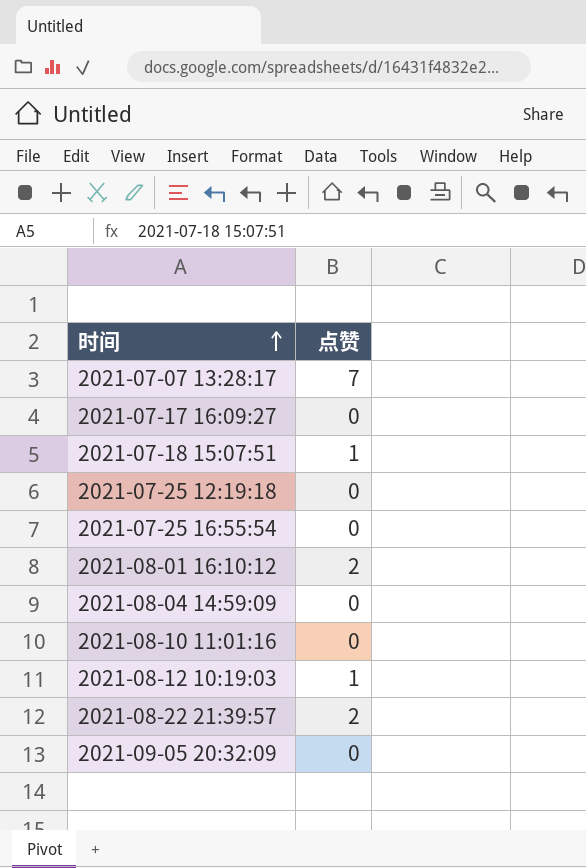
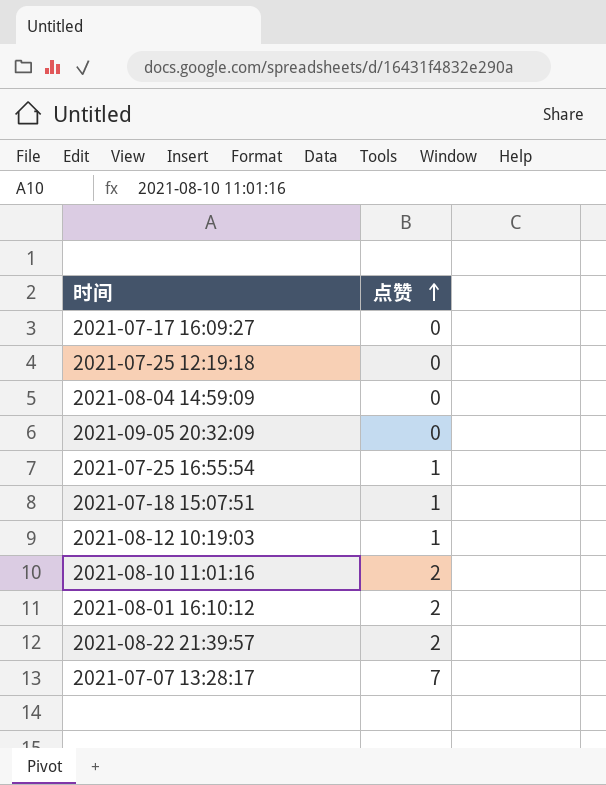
row order: 时间 ascending -> 点赞 ascending
2021-07-25 16:55:54 | 点赞: 0 -> 1
2021-08-10 11:01:16 | 点赞: 0 -> 2

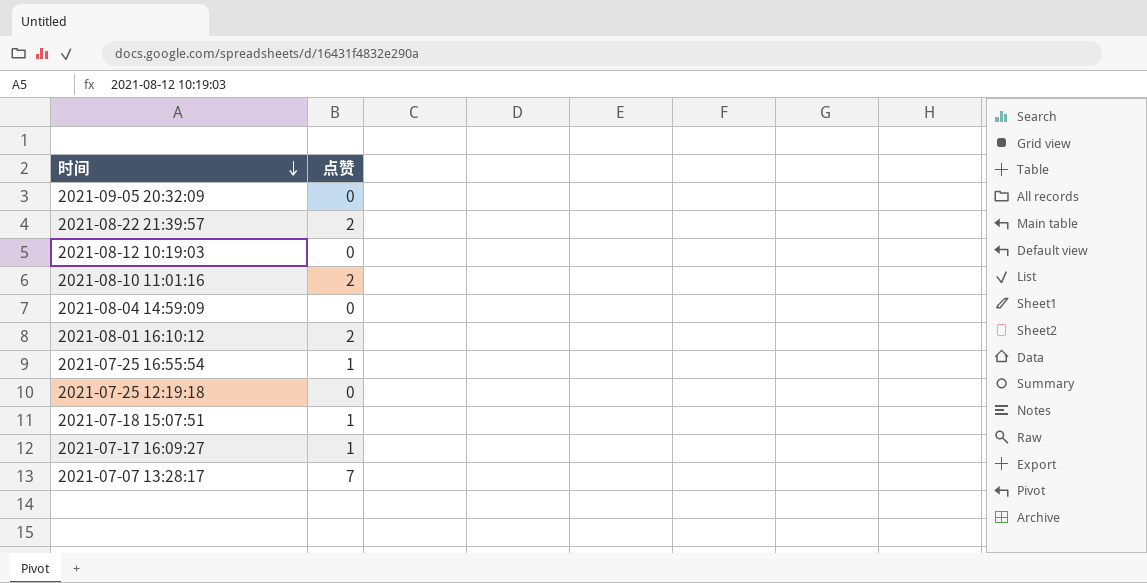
row order: 点赞 ascending -> 时间 descending
2021-08-12 10:19:03 | 点赞: 1 -> 0
2021-07-17 16:09:27 | 点赞: 0 -> 1

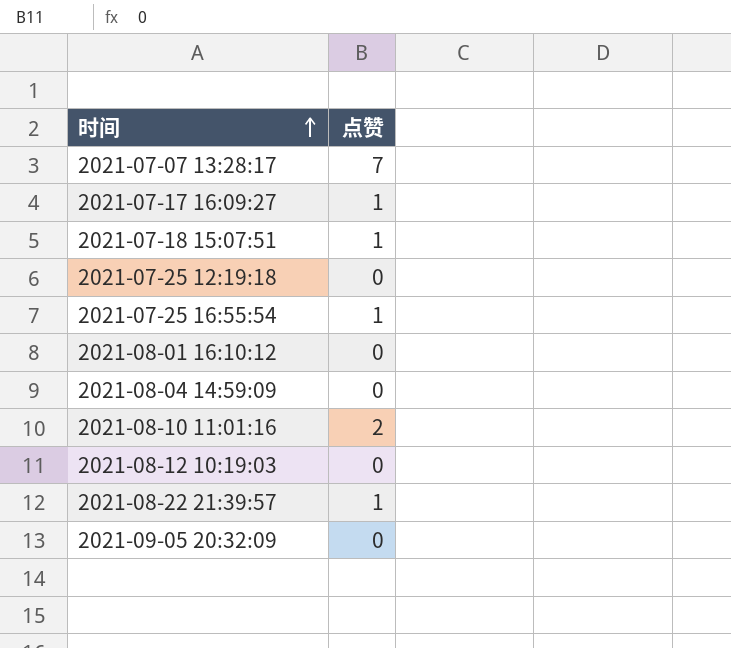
row order: 时间 descending -> 时间 ascending
2021-08-01 16:10:12 | 点赞: 2 -> 0
2021-08-22 21:39:57 | 点赞: 2 -> 1

